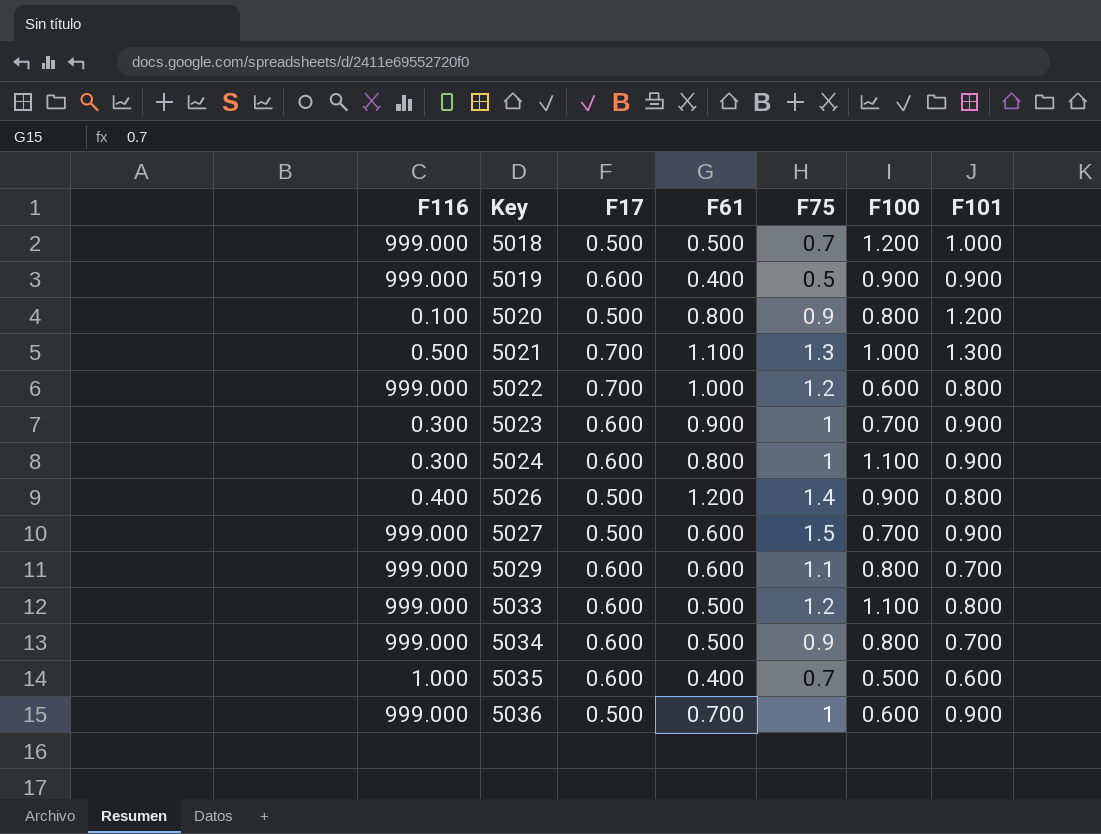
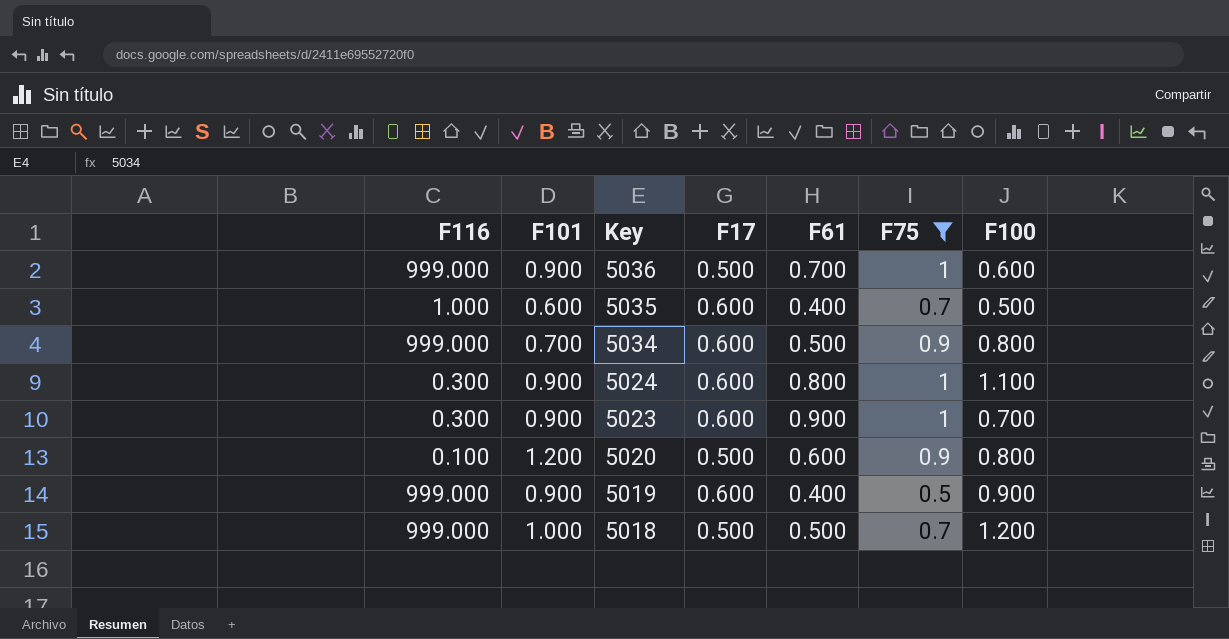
filter: none -> F75 <= 1
row order: Key ascending -> Key descending
column F101 | position: 7 -> 2
5020 | F61: 0.800 -> 0.600

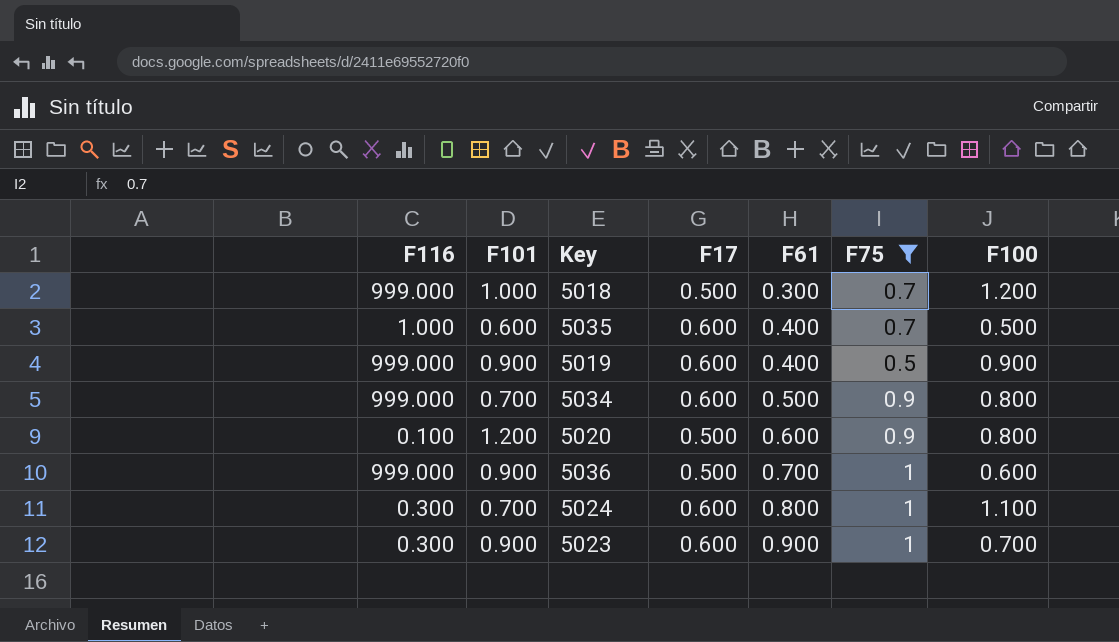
row order: Key descending -> F61 ascending
5018 | F61: 0.500 -> 0.300
5024 | F101: 0.900 -> 0.700

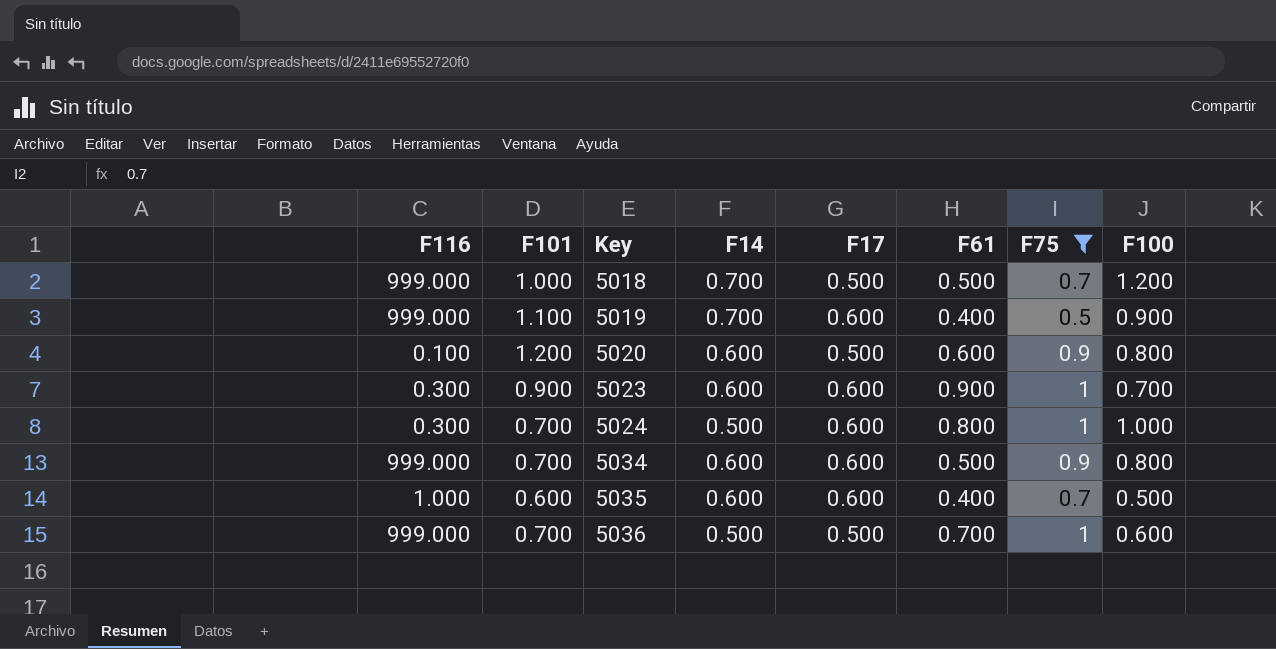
row order: F61 ascending -> Key ascending
column F14 | position: none -> 4
5018 | F61: 0.300 -> 0.500
5019 | F101: 0.900 -> 1.100
5024 | F100: 1.100 -> 1.000
5036 | F101: 0.900 -> 0.700

